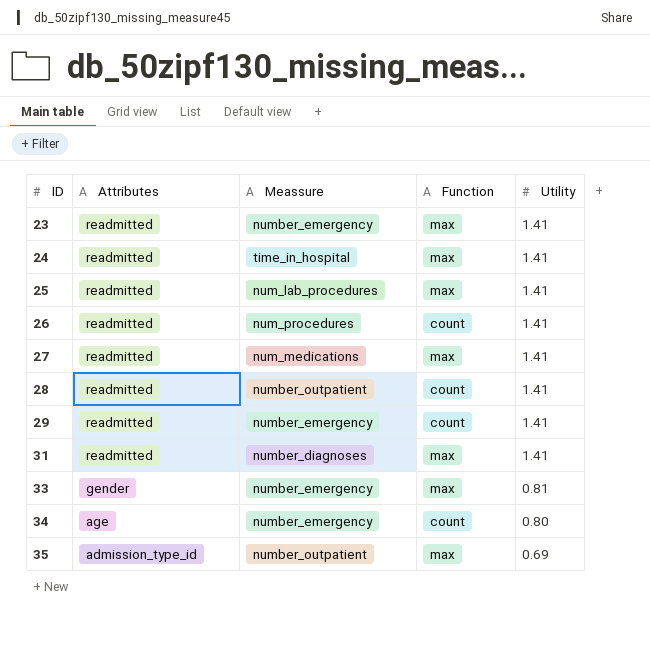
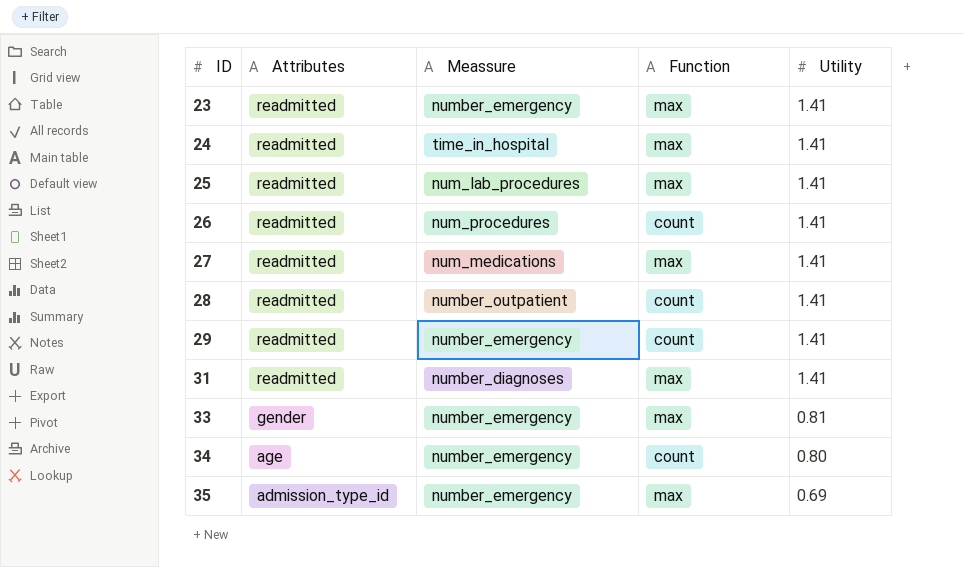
35 | Meassure: number_outpatient -> number_emergency

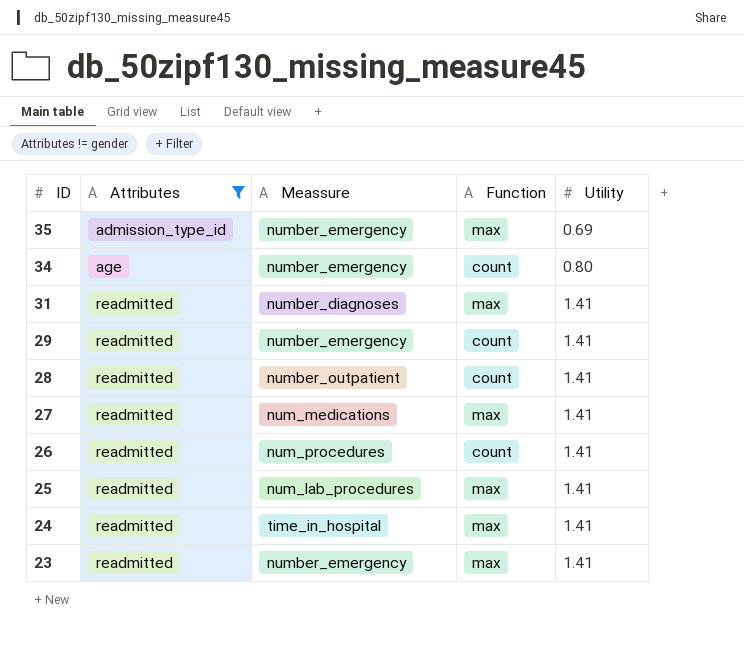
filter: none -> Attributes != gender
row order: ID ascending -> ID descending

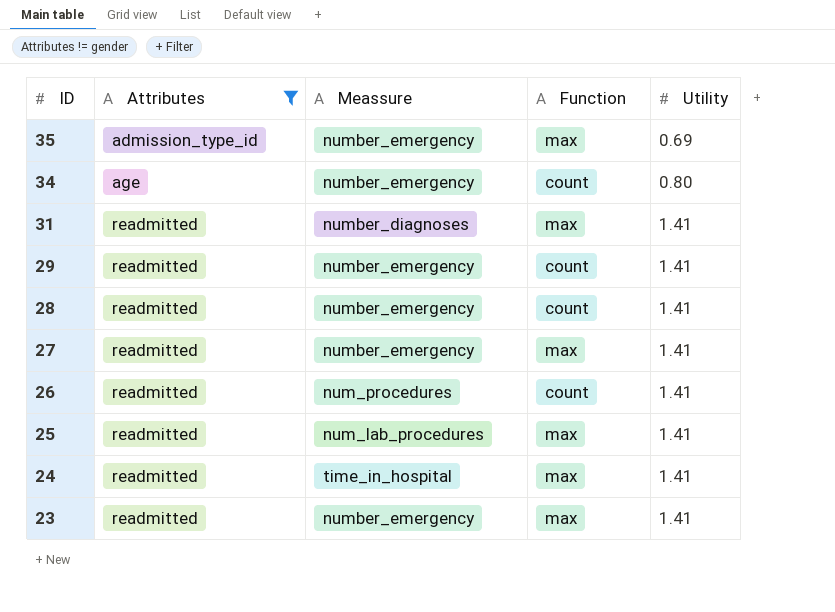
28 | Meassure: number_outpatient -> number_emergency
27 | Meassure: num_medications -> number_emergency

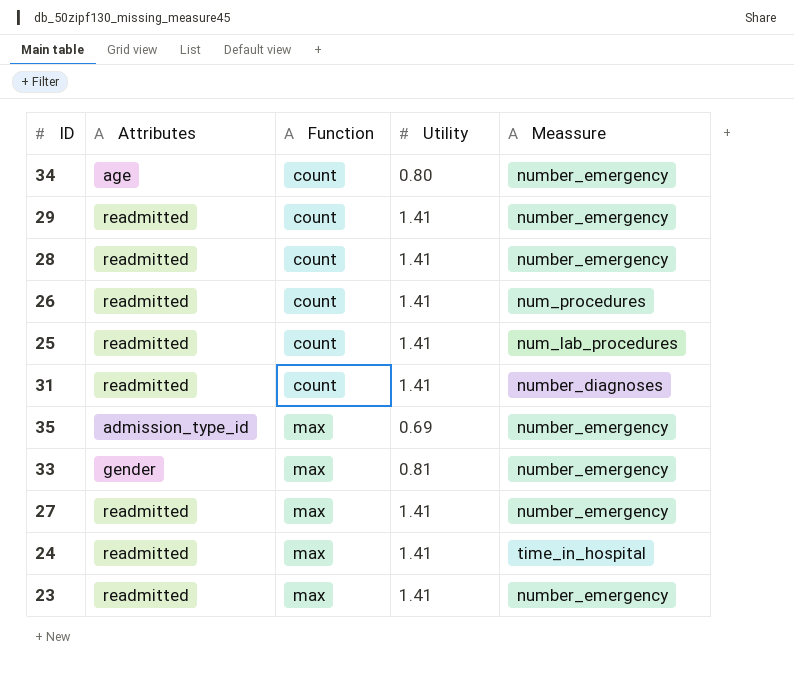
filter: Attributes != gender -> none
row order: ID descending -> Function ascending
column Meassure | position: 3 -> 5
25 | Function: max -> count
31 | Function: max -> count

